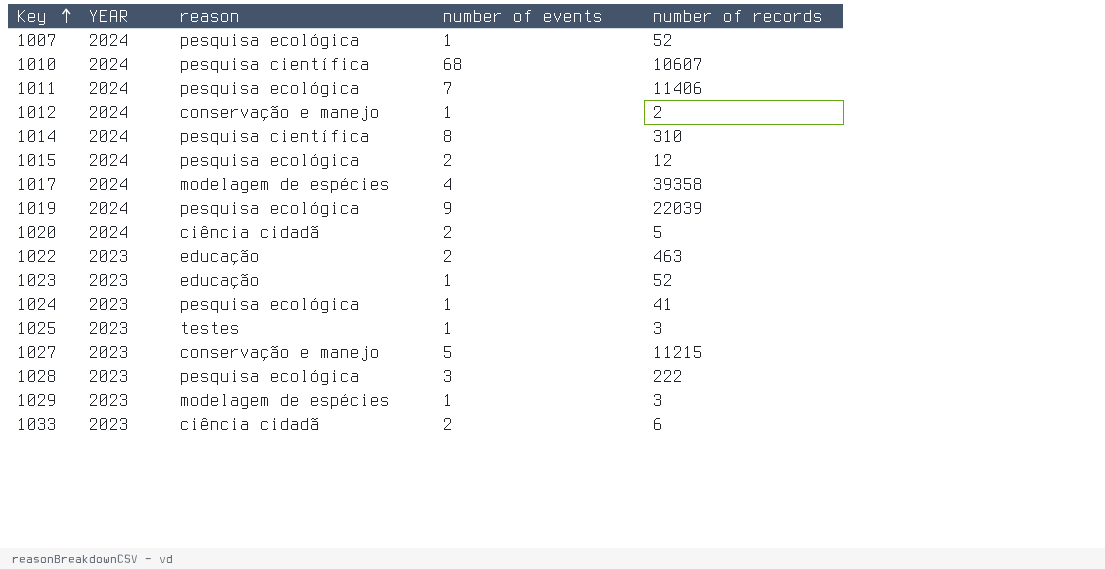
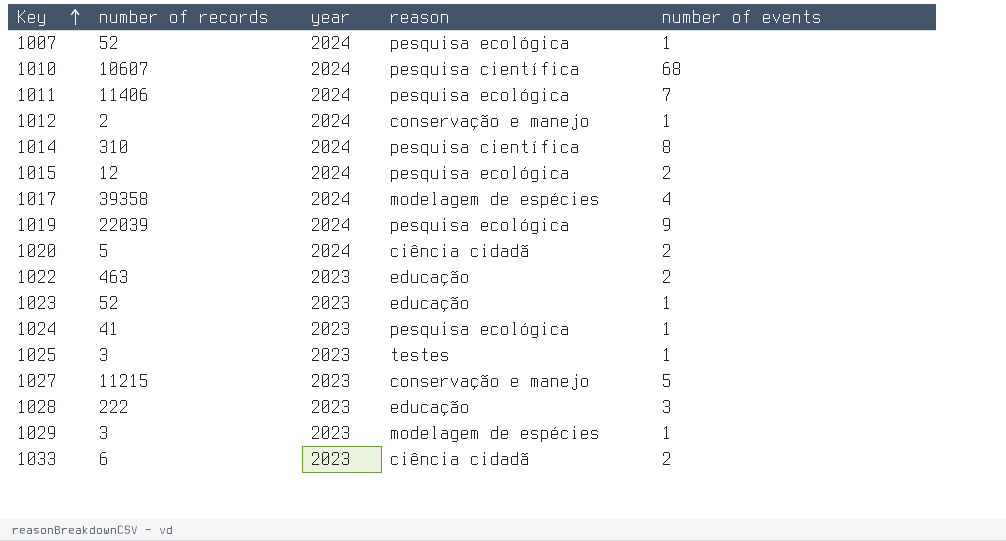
column number of records | position: 5 -> 2
column name: YEAR -> year
1028 | reason: pesquisa ecológica -> educação

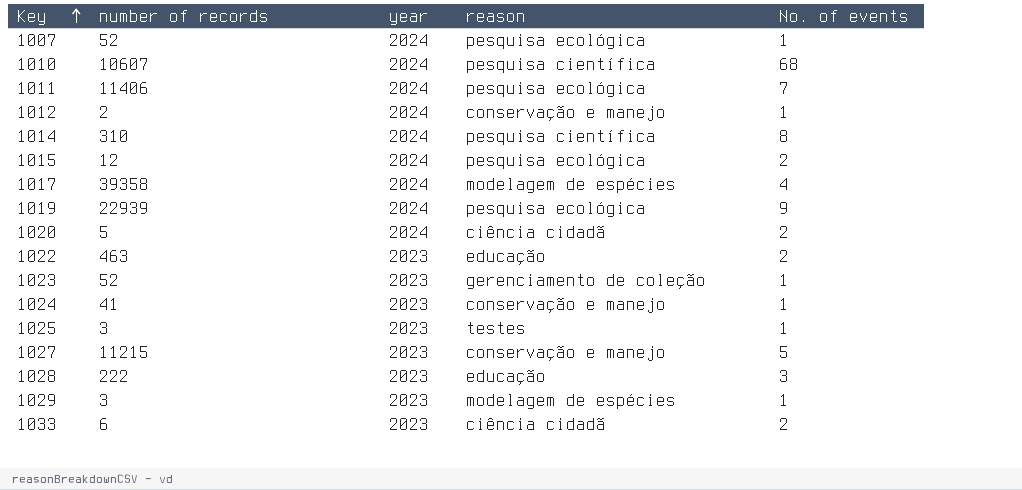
column name: number of events -> No. of events
1019 | number of records: 22039 -> 22939
1023 | reason: educação -> gerenciamento de coleção
1024 | reason: pesquisa ecológica -> conservação e manejo

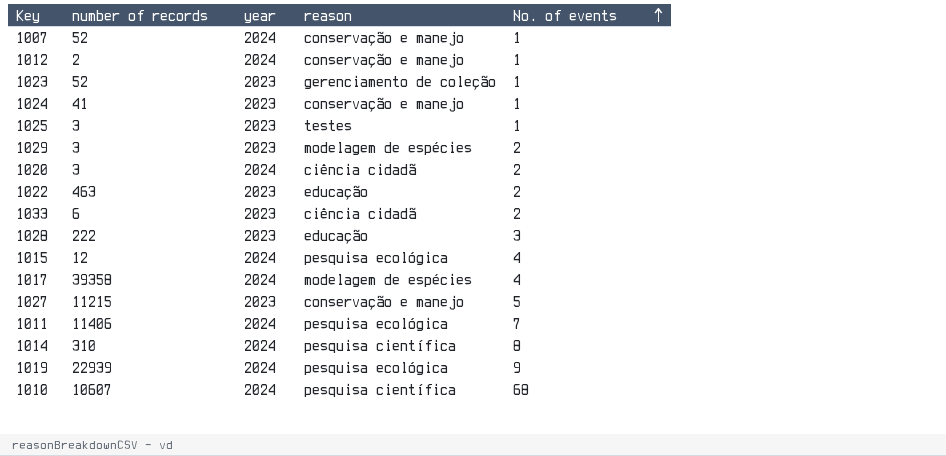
row order: Key ascending -> No. of events ascending
1007 | reason: pesquisa ecológica -> conservação e manejo
1029 | No. of events: 1 -> 2
1020 | number of records: 5 -> 3
1015 | No. of events: 2 -> 4

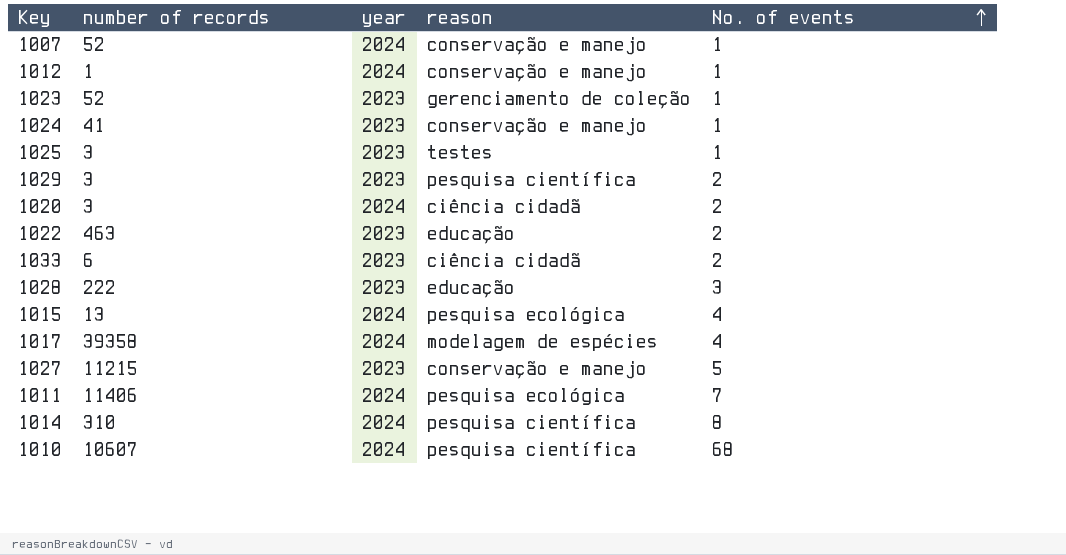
row 1019: 22939 | 2024 | pesquisa ecológica | 9 -> none
1012 | number of records: 2 -> 1
1029 | reason: modelagem de espécies -> pesquisa científica
1015 | number of records: 12 -> 13

